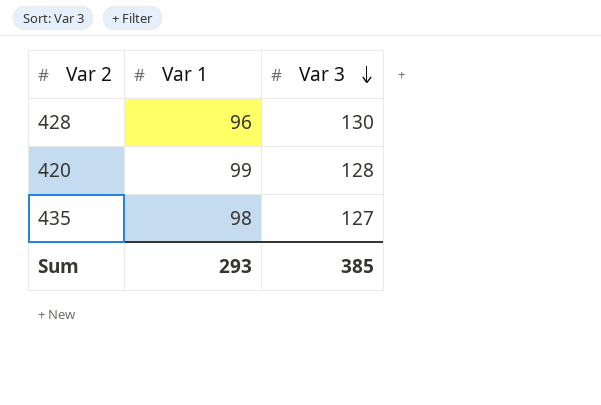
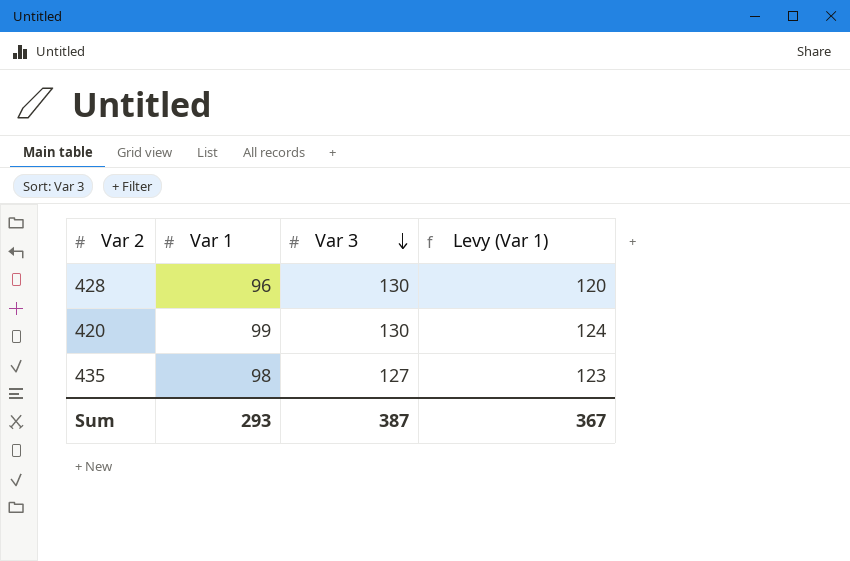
column Levy (Var 1) | formula: none -> [Var 1] * 1.25
420 | Var 3: 128 -> 130
Sum | Var 3: 385 -> 387

